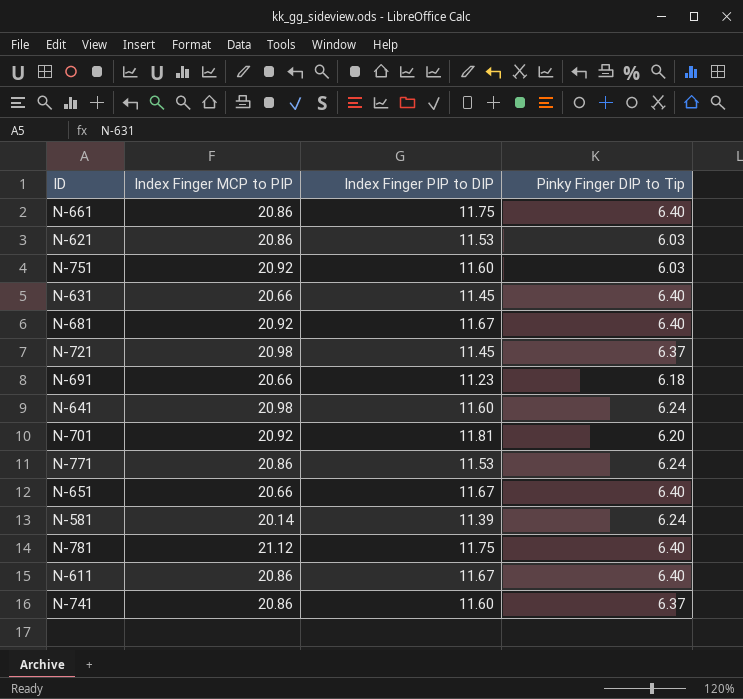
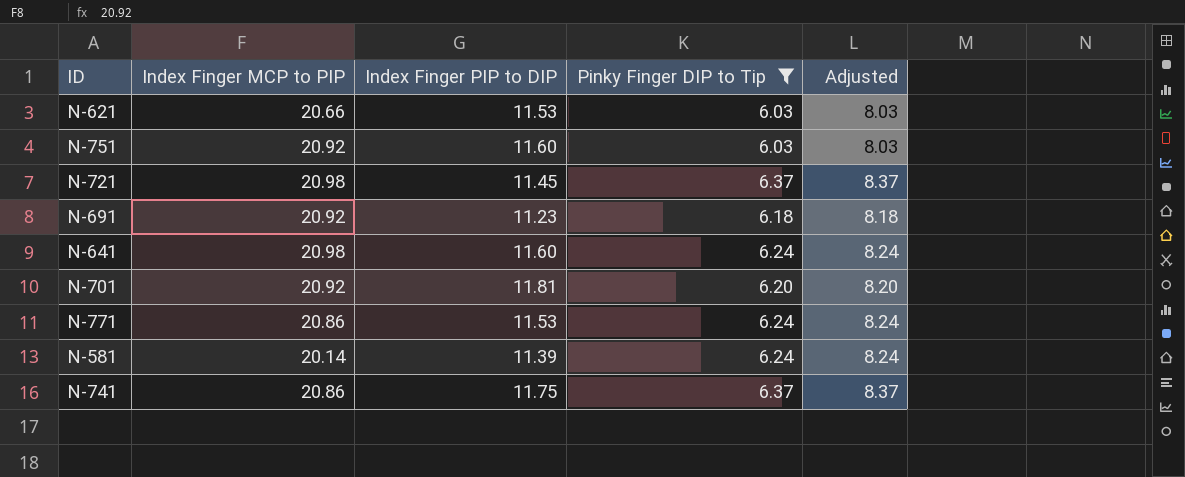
filter: none -> Pinky Finger DIP to Tip != 6.40
column Adjusted | formula: none -> [Pinky Finger DIP to Tip] + 2
N-621 | Index Finger MCP to PIP: 20.86 -> 20.66
N-691 | Index Finger MCP to PIP: 20.66 -> 20.92
N-741 | Index Finger PIP to DIP: 11.60 -> 11.75

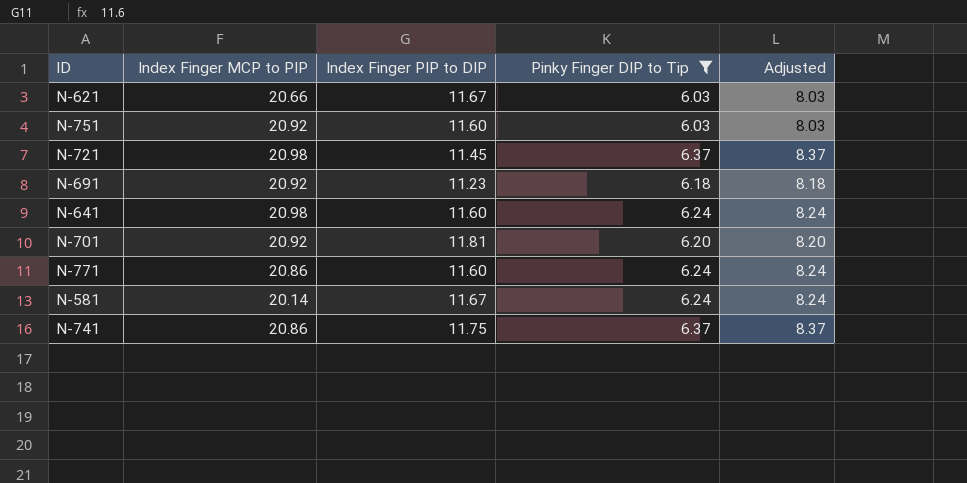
N-621 | Index Finger PIP to DIP: 11.53 -> 11.67
N-771 | Index Finger PIP to DIP: 11.53 -> 11.60
N-581 | Index Finger PIP to DIP: 11.39 -> 11.67

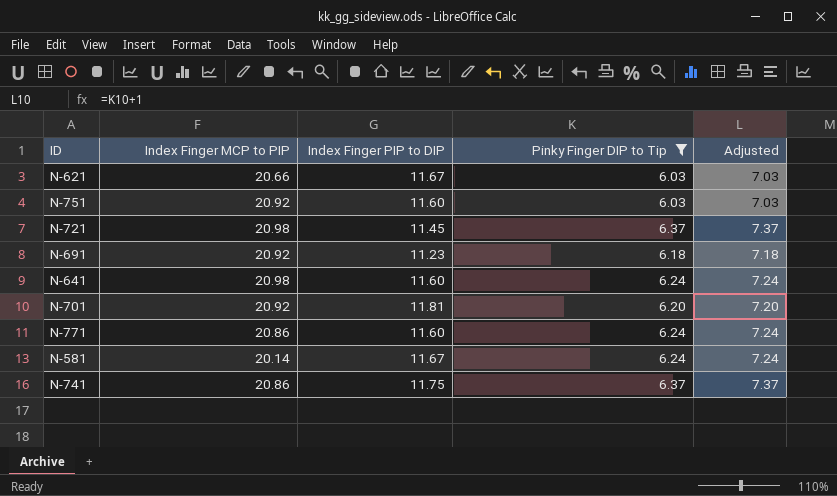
column Adjusted | formula: [Pinky Finger DIP to Tip] + 2 -> [Pinky Finger DIP to Tip] + 1

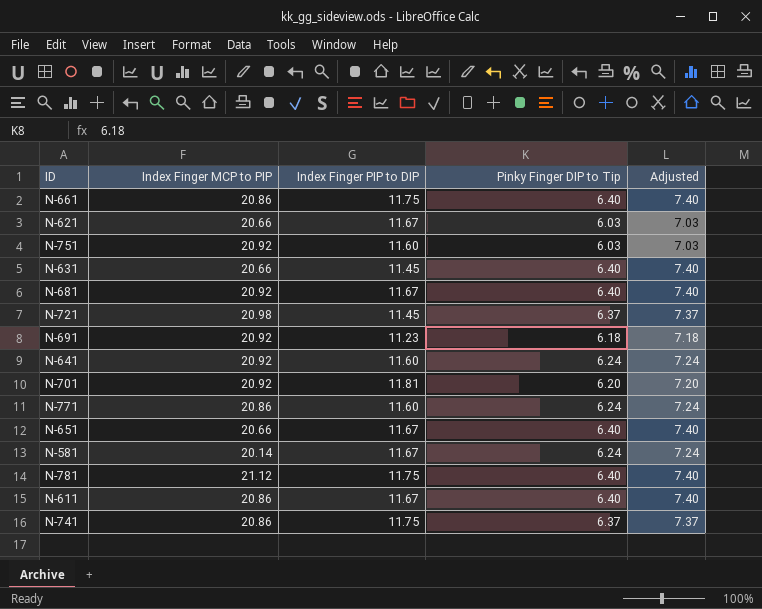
filter: Pinky Finger DIP to Tip != 6.40 -> none
N-641 | Index Finger MCP to PIP: 20.98 -> 20.92

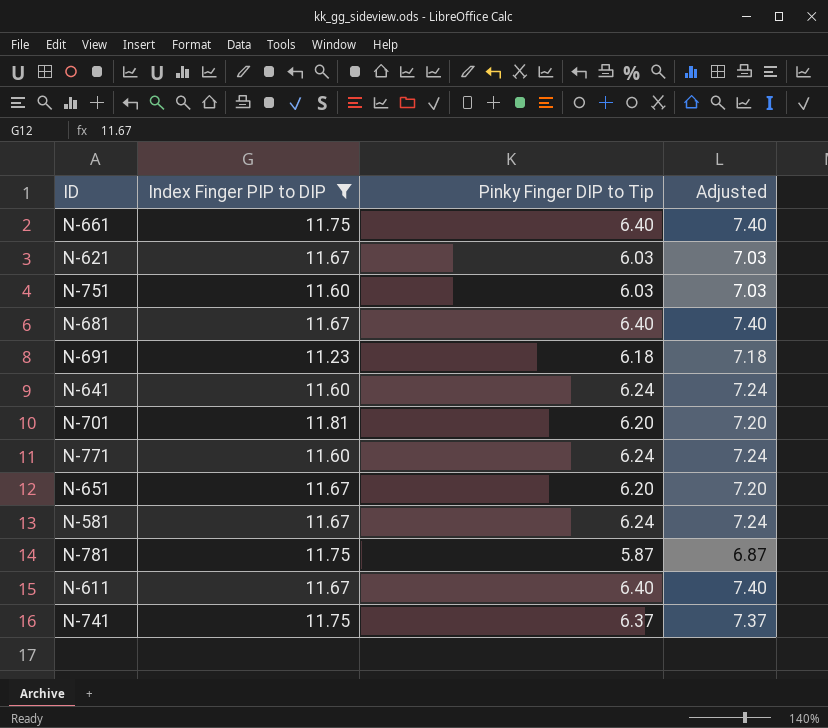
filter: none -> Index Finger PIP to DIP != 11.45
column Index Finger MCP to PIP | position: 2 -> none
N-651 | Pinky Finger DIP to Tip: 6.40 -> 6.20
N-651 | Adjusted: 7.40 -> 7.20
N-781 | Pinky Finger DIP to Tip: 6.40 -> 5.87
N-781 | Adjusted: 7.40 -> 6.87

